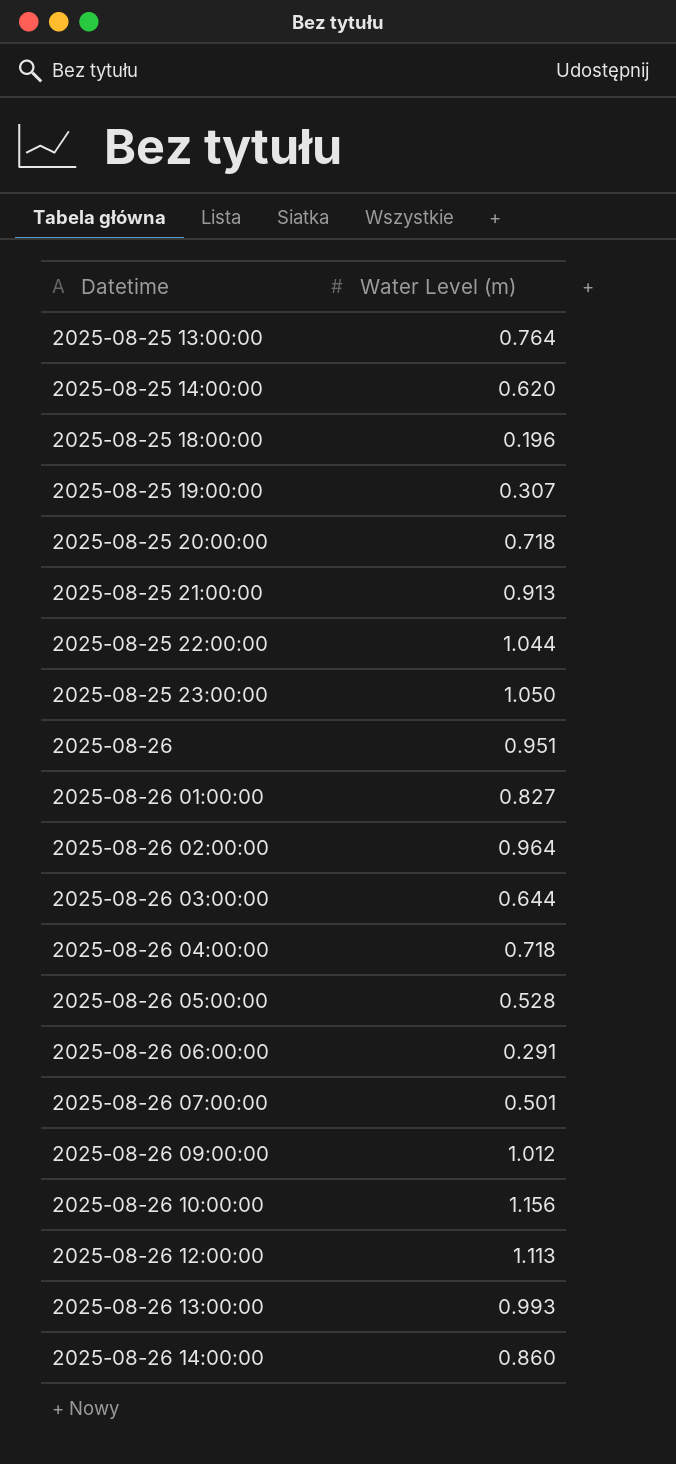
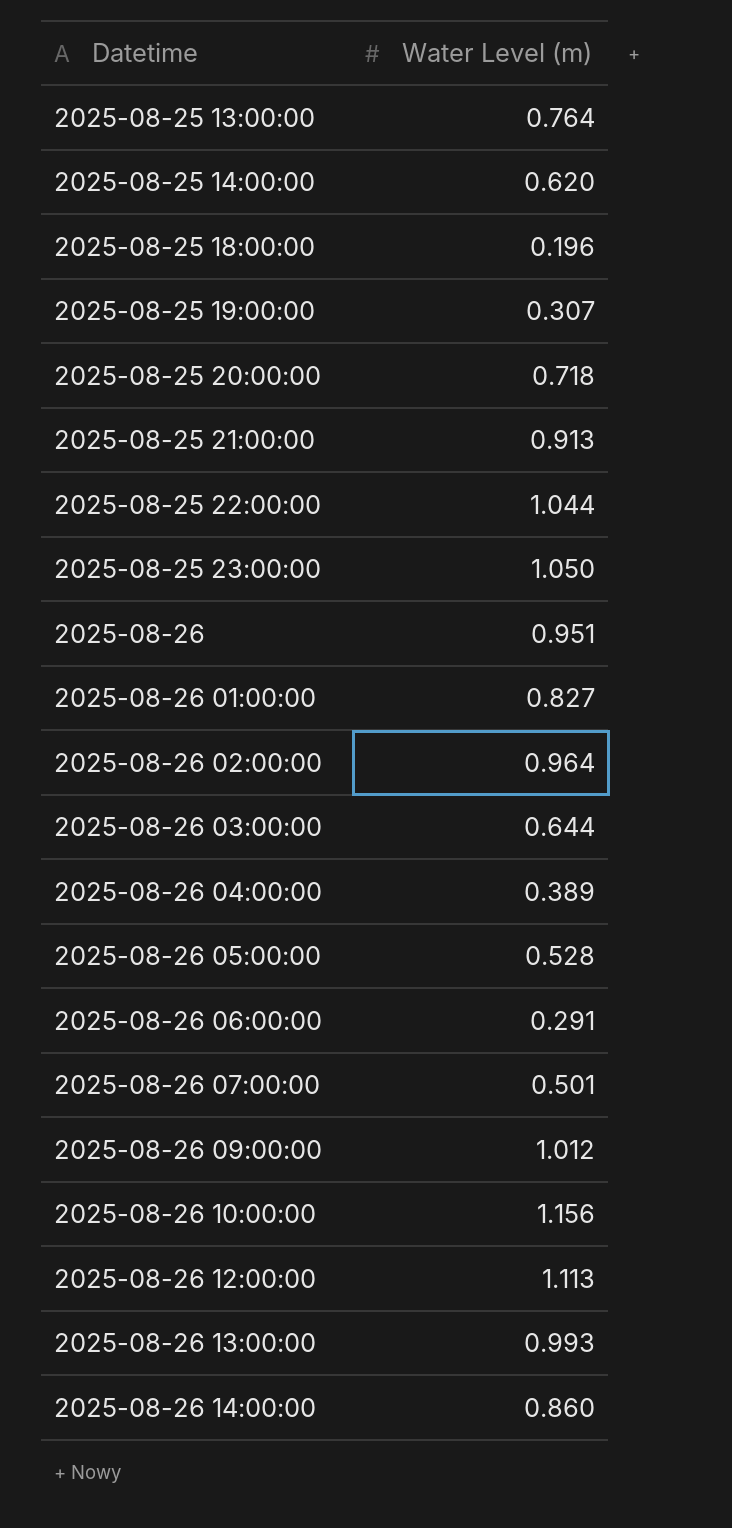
2025-08-26 04:00:00 | Water Level (m): 0.718 -> 0.389

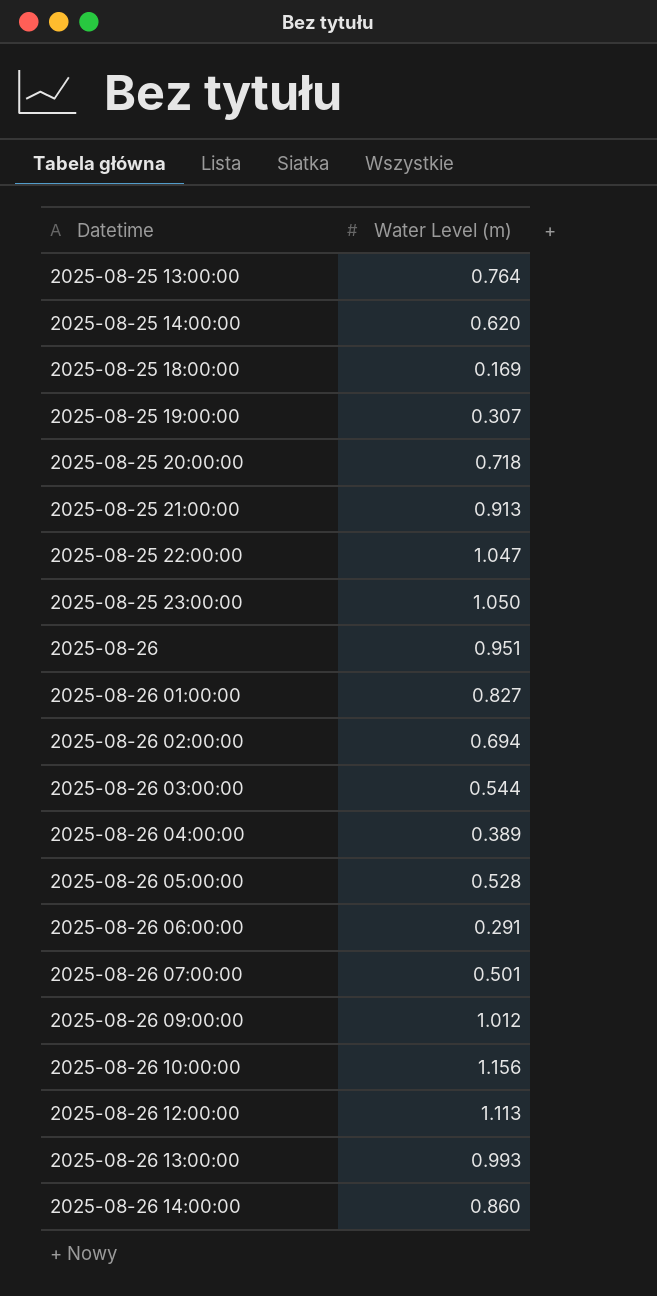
2025-08-25 18:00:00 | Water Level (m): 0.196 -> 0.169
2025-08-25 22:00:00 | Water Level (m): 1.044 -> 1.047
2025-08-26 02:00:00 | Water Level (m): 0.964 -> 0.694
2025-08-26 03:00:00 | Water Level (m): 0.644 -> 0.544

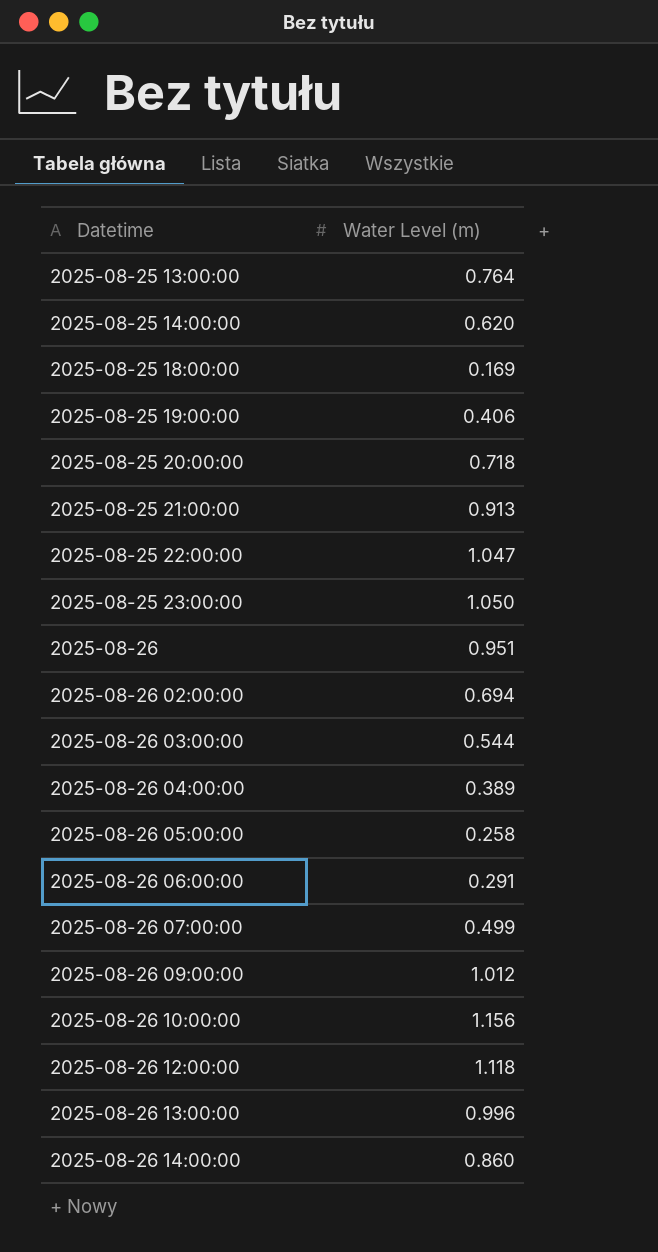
row 2025-08-26 01:00:00: 0.827 -> none
2025-08-25 19:00:00 | Water Level (m): 0.307 -> 0.406
2025-08-26 05:00:00 | Water Level (m): 0.528 -> 0.258
2025-08-26 07:00:00 | Water Level (m): 0.501 -> 0.499
2025-08-26 12:00:00 | Water Level (m): 1.113 -> 1.118
2025-08-26 13:00:00 | Water Level (m): 0.993 -> 0.996

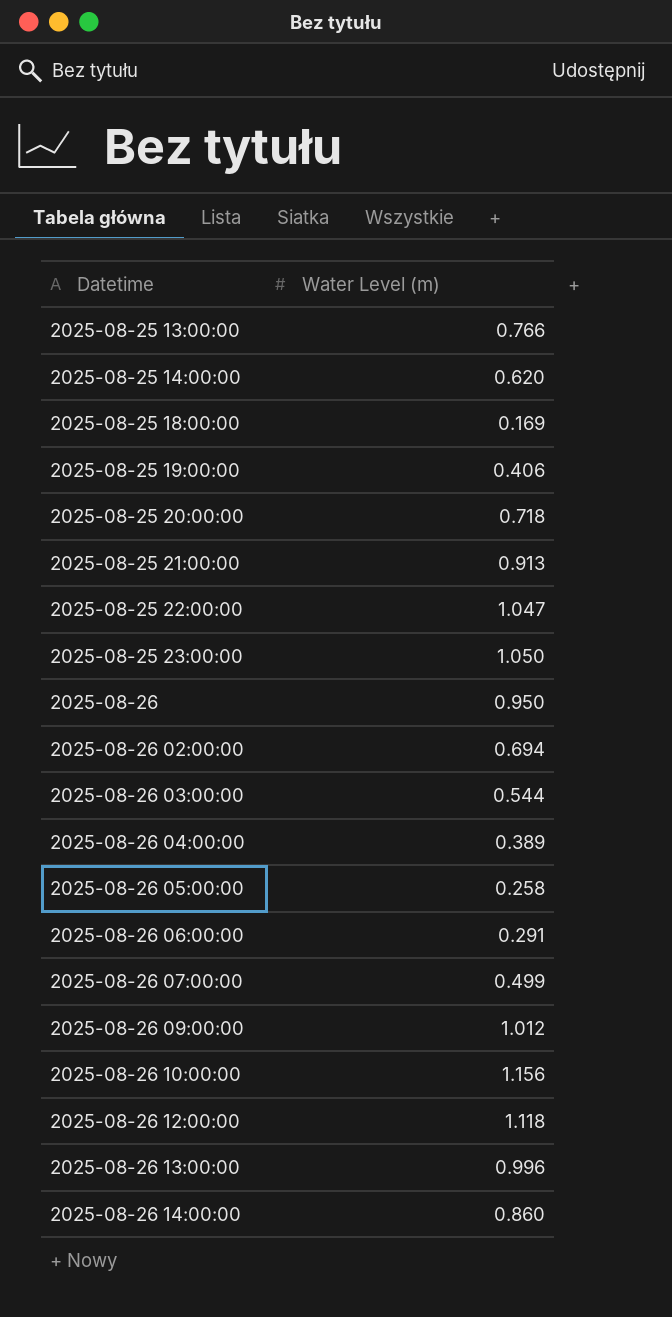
2025-08-25 13:00:00 | Water Level (m): 0.764 -> 0.766
2025-08-26 | Water Level (m): 0.951 -> 0.950

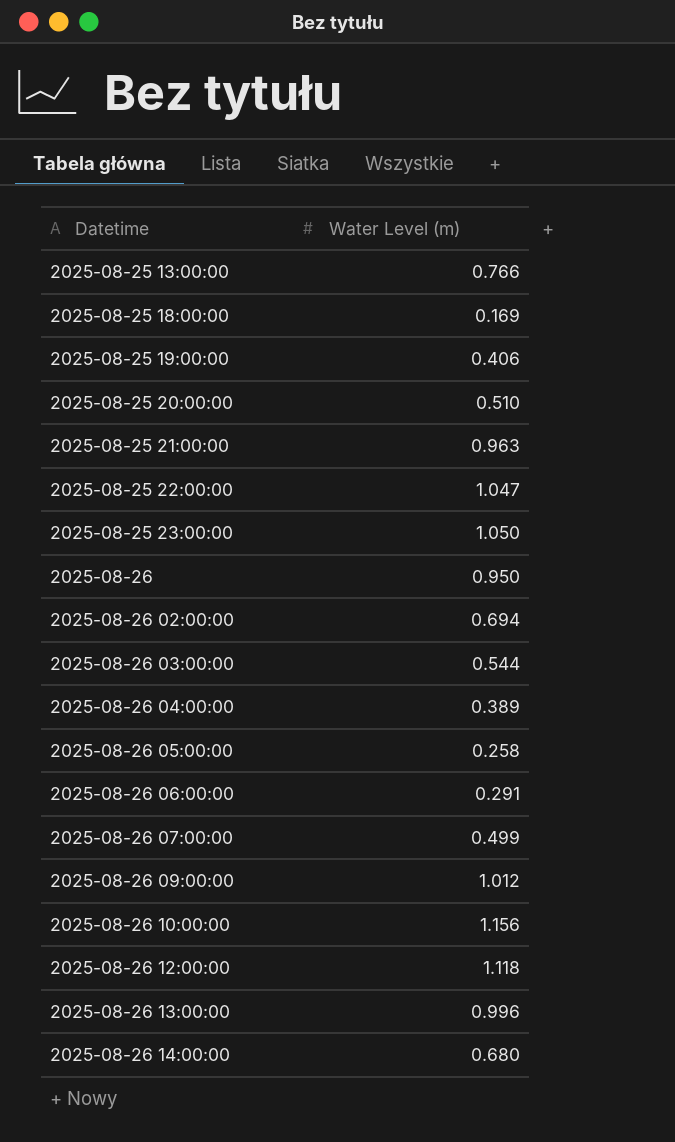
row 2025-08-25 14:00:00: 0.620 -> none
2025-08-25 20:00:00 | Water Level (m): 0.718 -> 0.510
2025-08-25 21:00:00 | Water Level (m): 0.913 -> 0.963
2025-08-26 14:00:00 | Water Level (m): 0.860 -> 0.680

